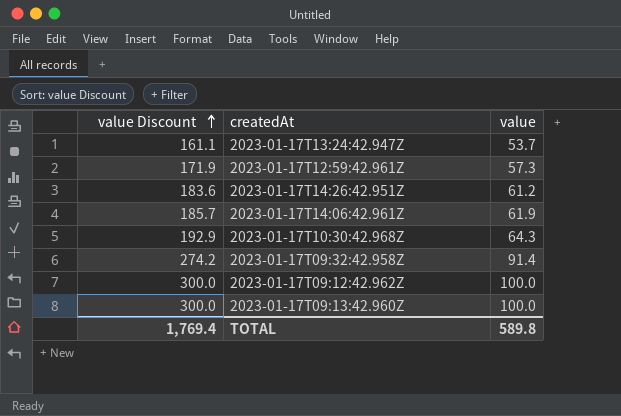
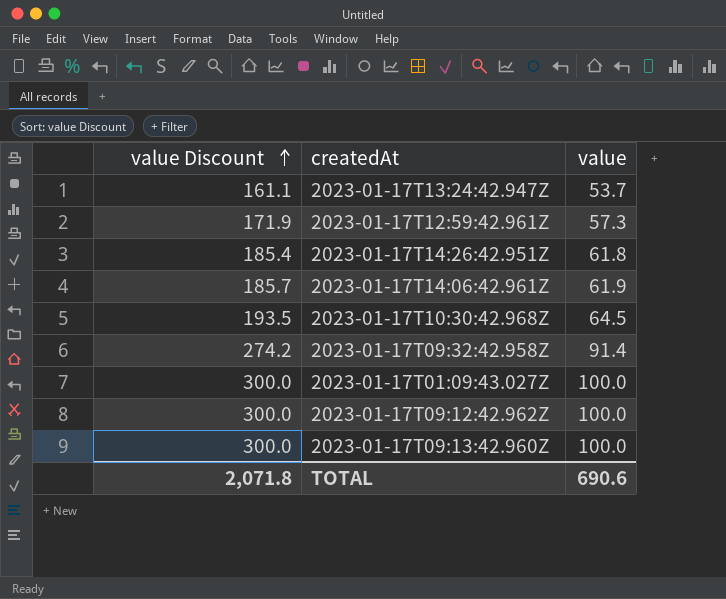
2023-01-17T14:26:42.951Z | value Discount: 183.6 -> 185.4
2023-01-17T14:26:42.951Z | value: 61.2 -> 61.8
2023-01-17T10:30:42.968Z | value Discount: 192.9 -> 193.5
2023-01-17T10:30:42.968Z | value: 64.3 -> 64.5
row 2023-01-17T01:09:43.027Z: none -> 300.0 | 100.0
TOTAL | value Discount: 1,769.4 -> 2,071.8
TOTAL | value: 589.8 -> 690.6

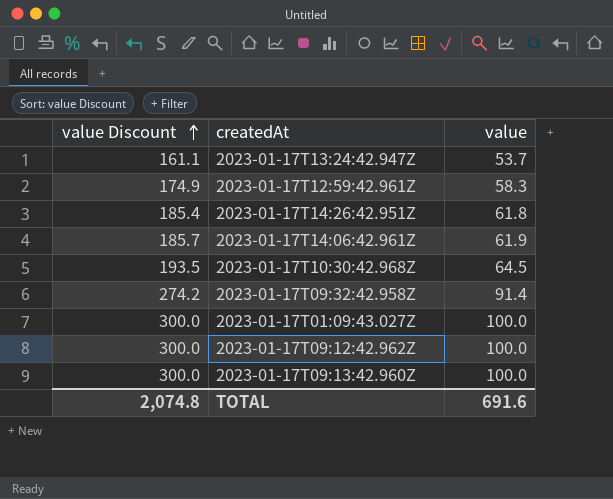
2023-01-17T12:59:42.961Z | value Discount: 171.9 -> 174.9
2023-01-17T12:59:42.961Z | value: 57.3 -> 58.3
TOTAL | value Discount: 2,071.8 -> 2,074.8
TOTAL | value: 690.6 -> 691.6

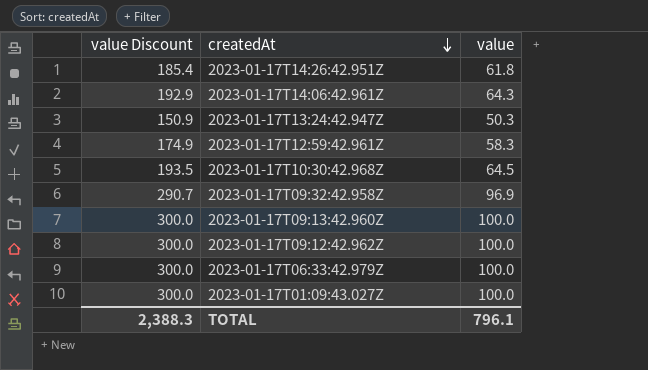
row order: value Discount ascending -> createdAt descending
2023-01-17T14:06:42.961Z | value Discount: 185.7 -> 192.9
2023-01-17T14:06:42.961Z | value: 61.9 -> 64.3
2023-01-17T13:24:42.947Z | value Discount: 161.1 -> 150.9
2023-01-17T13:24:42.947Z | value: 53.7 -> 50.3
2023-01-17T09:32:42.958Z | value Discount: 274.2 -> 290.7
2023-01-17T09:32:42.958Z | value: 91.4 -> 96.9
row 2023-01-17T06:33:42.979Z: none -> 300.0 | 100.0
TOTAL | value Discount: 2,074.8 -> 2,388.3
TOTAL | value: 691.6 -> 796.1

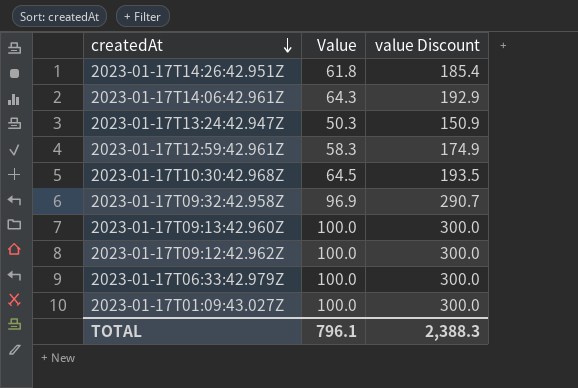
column name: value -> Value
column value Discount | position: 1 -> 3

